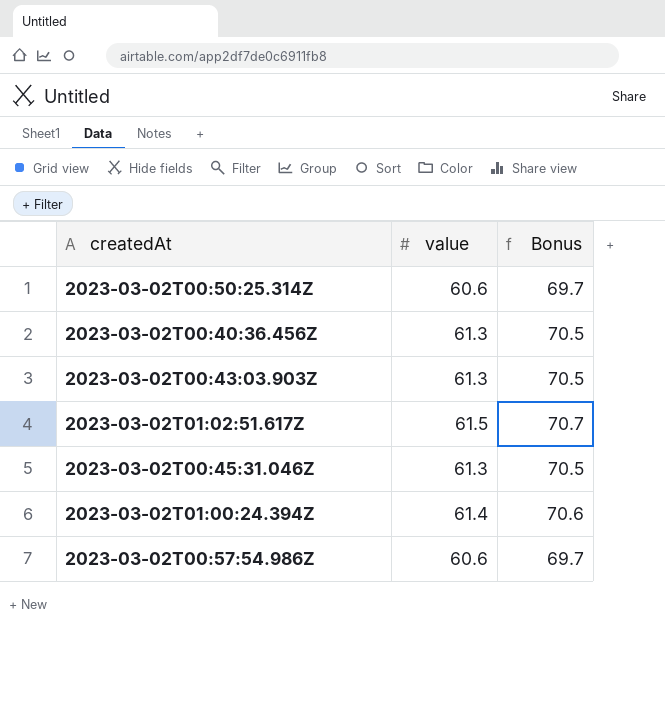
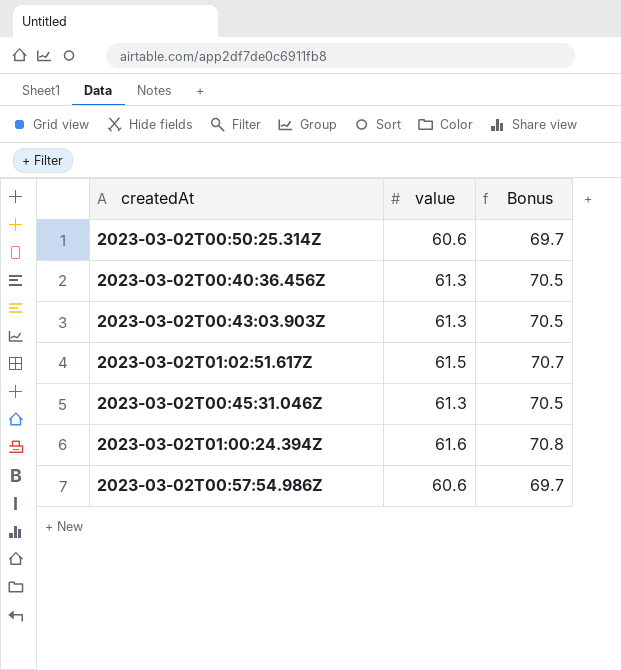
2023-03-02T01:00:24.394Z | value: 61.4 -> 61.6
2023-03-02T01:00:24.394Z | Bonus: 70.6 -> 70.8

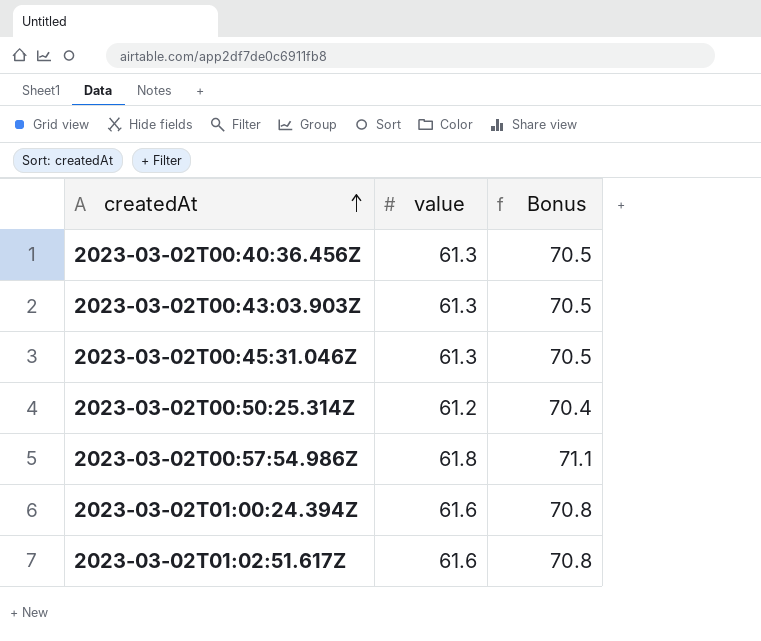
row order: none -> createdAt ascending
2023-03-02T00:50:25.314Z | value: 60.6 -> 61.2
2023-03-02T00:50:25.314Z | Bonus: 69.7 -> 70.4
2023-03-02T00:57:54.986Z | value: 60.6 -> 61.8
2023-03-02T00:57:54.986Z | Bonus: 69.7 -> 71.1
2023-03-02T01:02:51.617Z | value: 61.5 -> 61.6
2023-03-02T01:02:51.617Z | Bonus: 70.7 -> 70.8

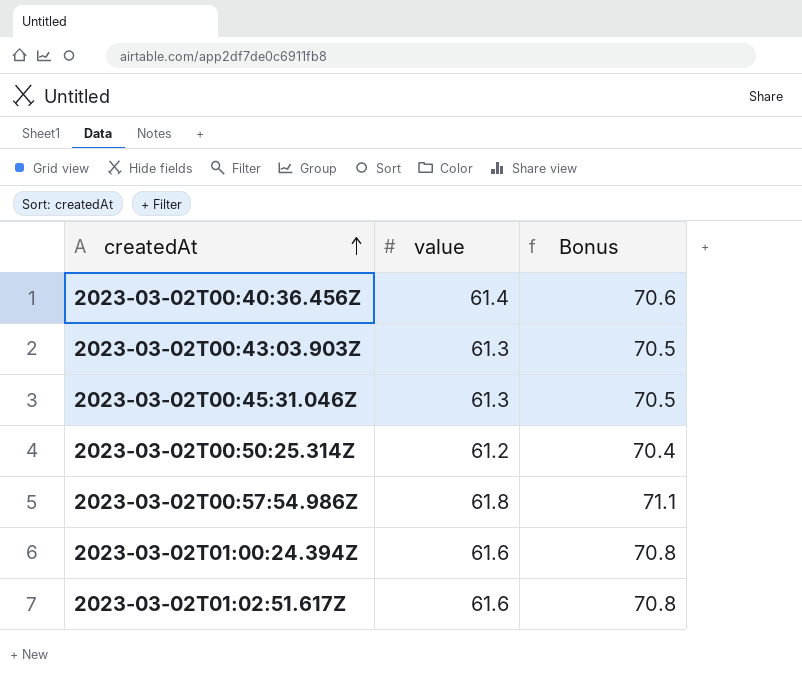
2023-03-02T00:40:36.456Z | value: 61.3 -> 61.4
2023-03-02T00:40:36.456Z | Bonus: 70.5 -> 70.6

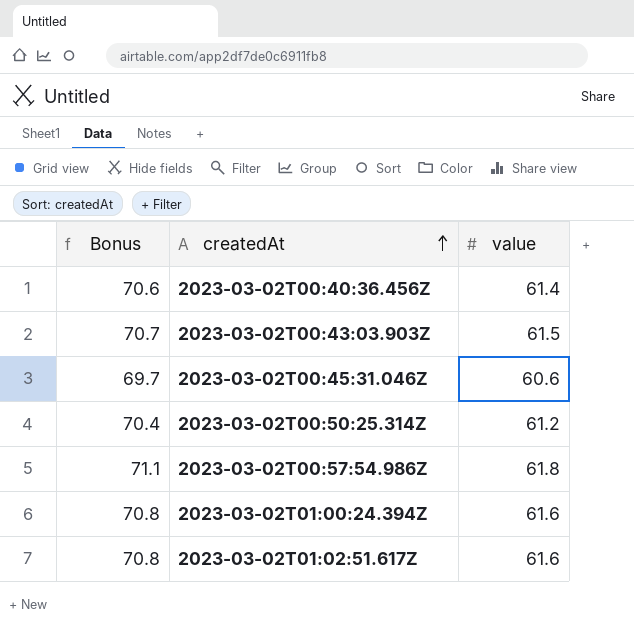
column Bonus | position: 3 -> 1
2023-03-02T00:43:03.903Z | Bonus: 70.5 -> 70.7
2023-03-02T00:43:03.903Z | value: 61.3 -> 61.5
2023-03-02T00:45:31.046Z | Bonus: 70.5 -> 69.7
2023-03-02T00:45:31.046Z | value: 61.3 -> 60.6

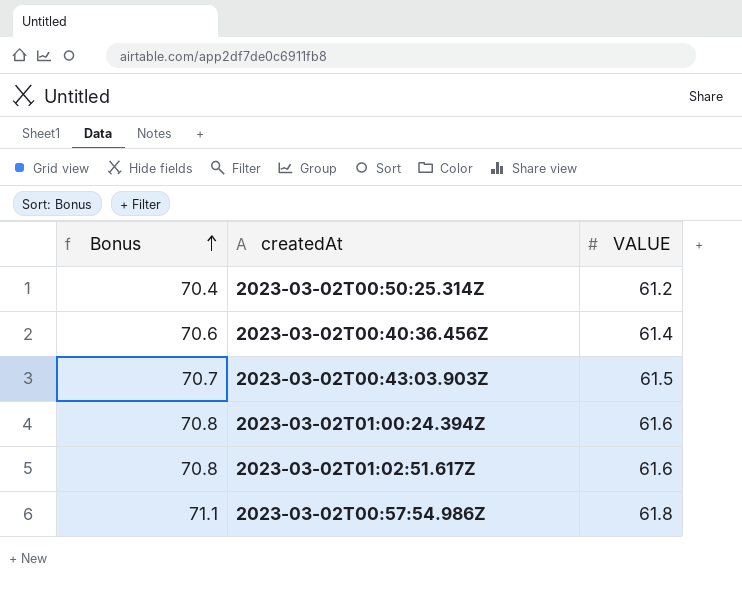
row order: createdAt ascending -> Bonus ascending
column name: value -> VALUE
row 2023-03-02T00:45:31.046Z: 69.7 | 60.6 -> none

